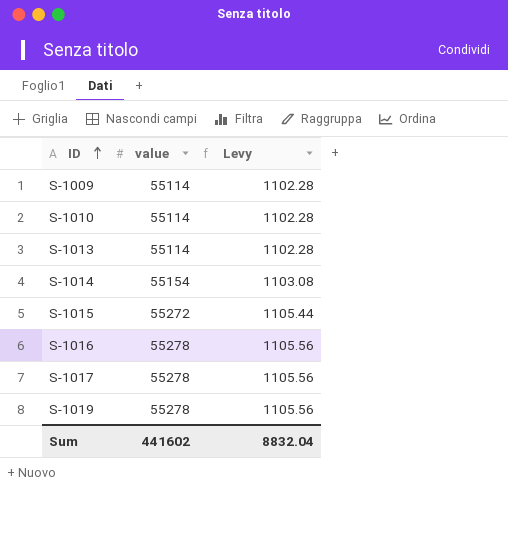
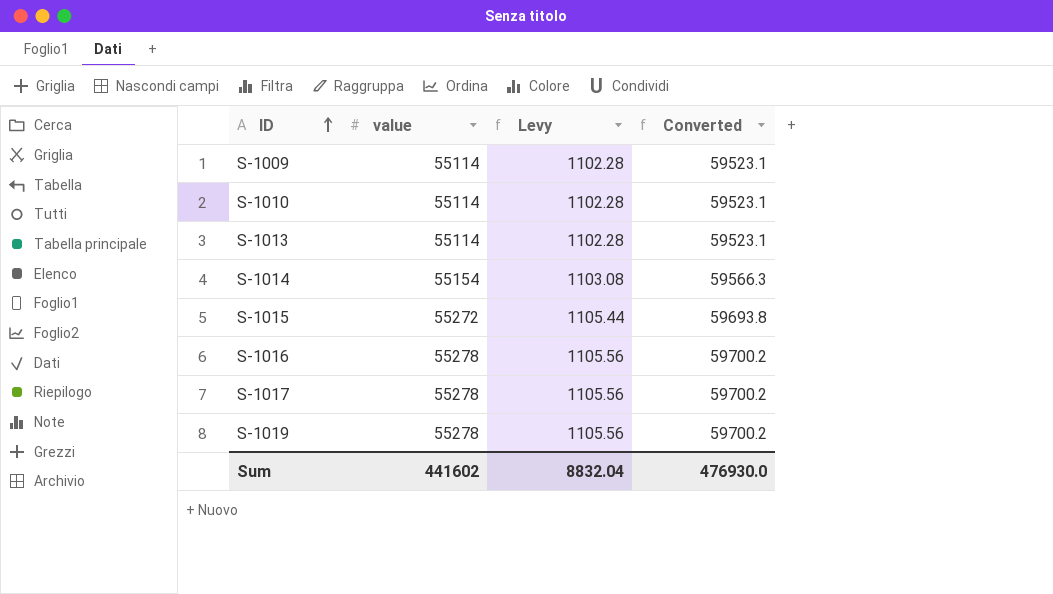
column Converted | formula: none -> [value] * 1.08

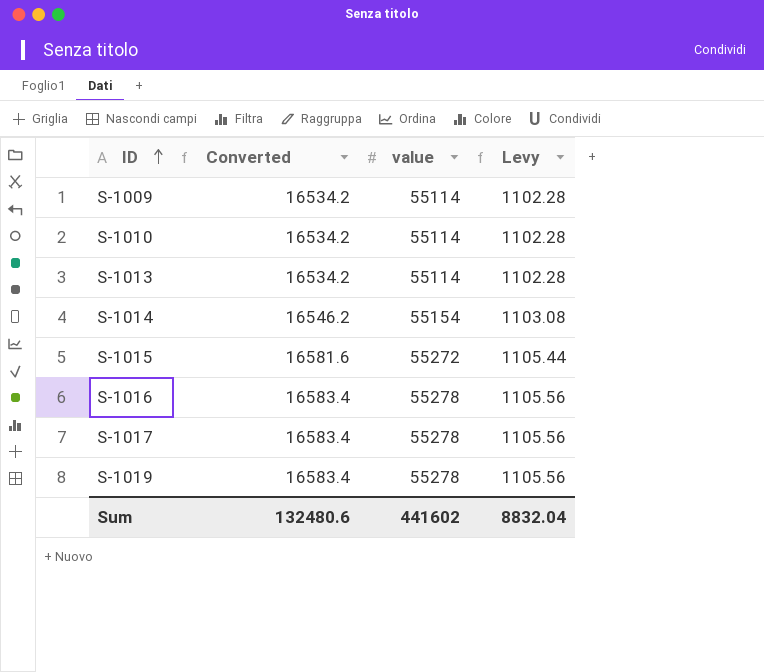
column Converted | formula: [value] * 1.08 -> [value] * 0.3
column Converted | position: 4 -> 2
Sum | Converted: 476930.0 -> 132480.6

